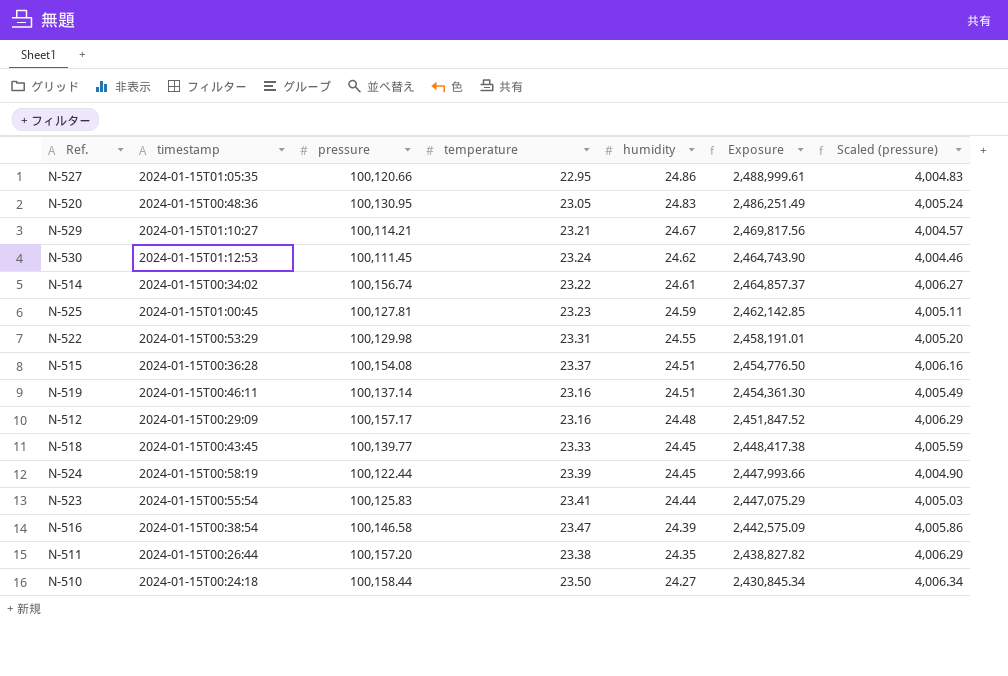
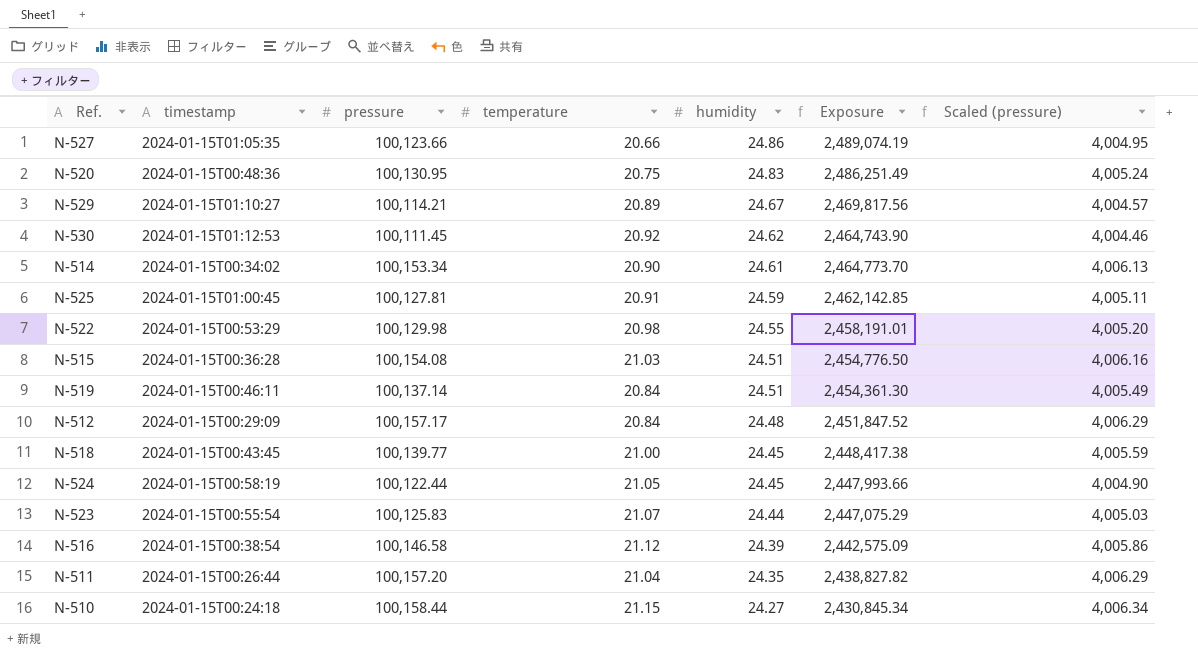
N-527 | pressure: 100,120.66 -> 100,123.66
N-527 | temperature: 22.95 -> 20.66
N-527 | Exposure: 2,488,999.61 -> 2,489,074.19
N-527 | Scaled (pressure): 4,004.83 -> 4,004.95
N-520 | temperature: 23.05 -> 20.75
N-529 | temperature: 23.21 -> 20.89
N-530 | temperature: 23.24 -> 20.92
N-514 | pressure: 100,156.74 -> 100,153.34
N-514 | temperature: 23.22 -> 20.90
N-514 | Exposure: 2,464,857.37 -> 2,464,773.70
N-514 | Scaled (pressure): 4,006.27 -> 4,006.13
N-525 | temperature: 23.23 -> 20.91
N-522 | temperature: 23.31 -> 20.98
N-515 | temperature: 23.37 -> 21.03
N-519 | temperature: 23.16 -> 20.84
N-512 | temperature: 23.16 -> 20.84
N-518 | temperature: 23.33 -> 21.00
N-524 | temperature: 23.39 -> 21.05
N-523 | temperature: 23.41 -> 21.07
N-516 | temperature: 23.47 -> 21.12
N-511 | temperature: 23.38 -> 21.04
N-510 | temperature: 23.50 -> 21.15

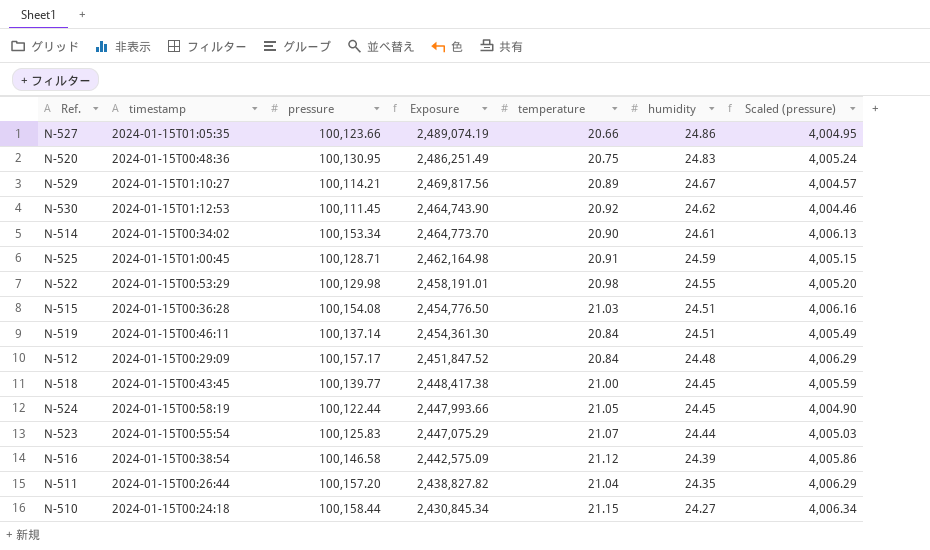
column Exposure | position: 6 -> 4
N-525 | pressure: 100,127.81 -> 100,128.71
N-525 | Exposure: 2,462,142.85 -> 2,462,164.98
N-525 | Scaled (pressure): 4,005.11 -> 4,005.15

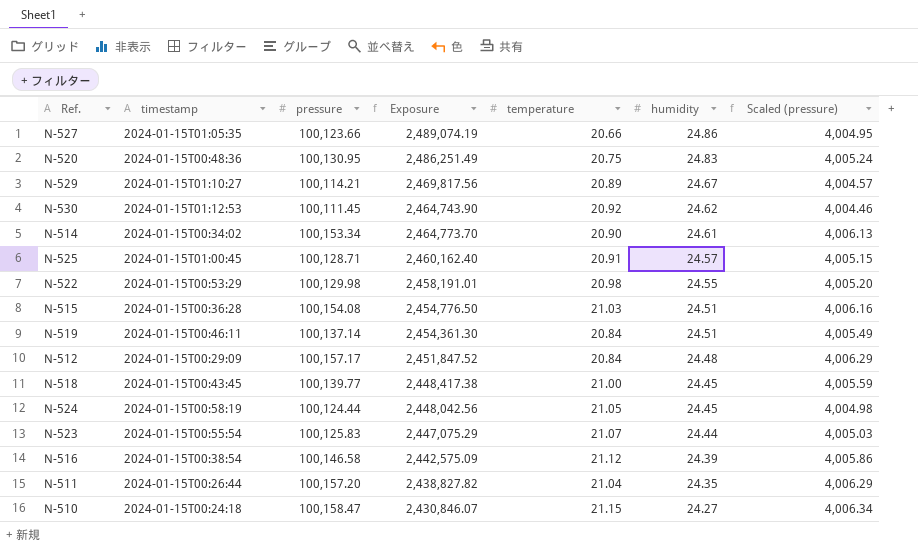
N-525 | Exposure: 2,462,164.98 -> 2,460,162.40
N-525 | humidity: 24.59 -> 24.57
N-524 | pressure: 100,122.44 -> 100,124.44
N-524 | Exposure: 2,447,993.66 -> 2,448,042.56
N-524 | Scaled (pressure): 4,004.90 -> 4,004.98
N-510 | pressure: 100,158.44 -> 100,158.47
N-510 | Exposure: 2,430,845.34 -> 2,430,846.07

